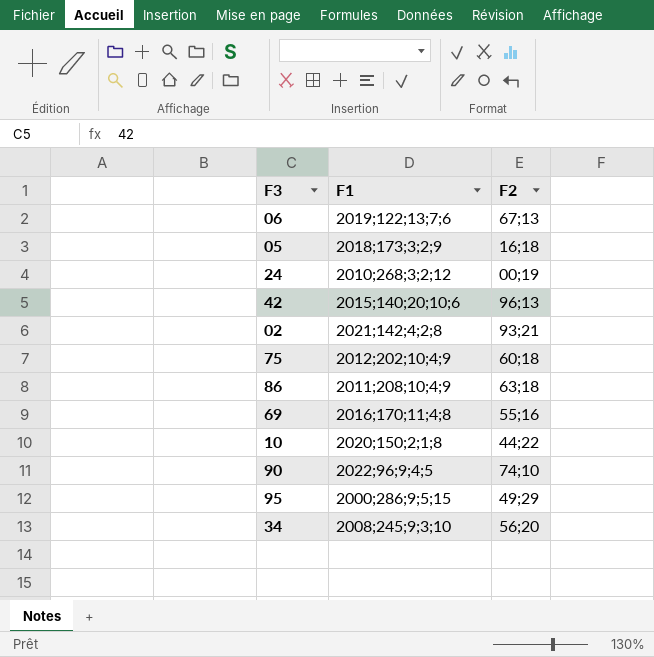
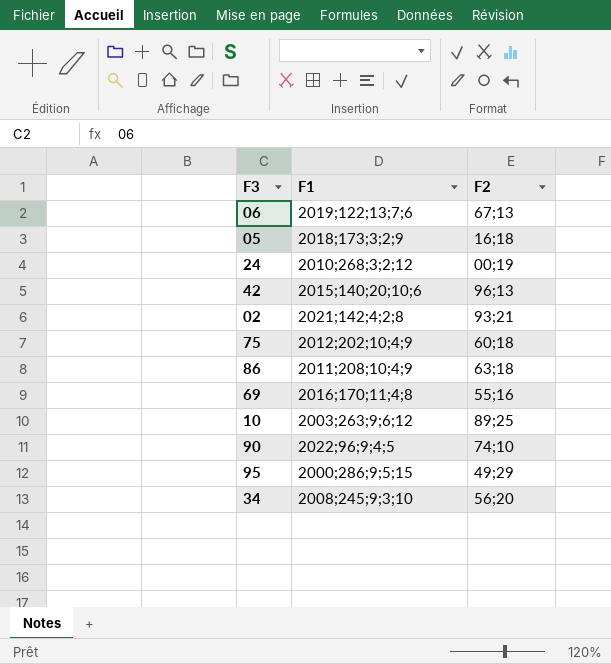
10 | F1: 2020;150;2;1;8 -> 2003;263;9;6;12
10 | F2: 44;22 -> 89;25

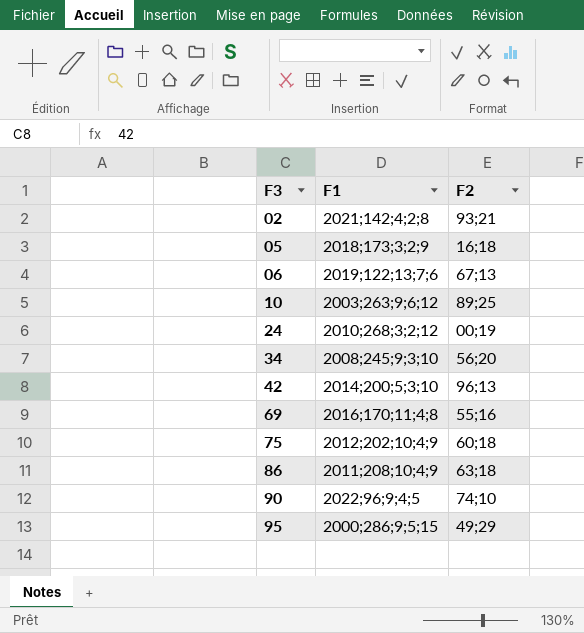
row order: none -> F3 ascending
42 | F1: 2015;140;20;10;6 -> 2014;200;5;3;10

